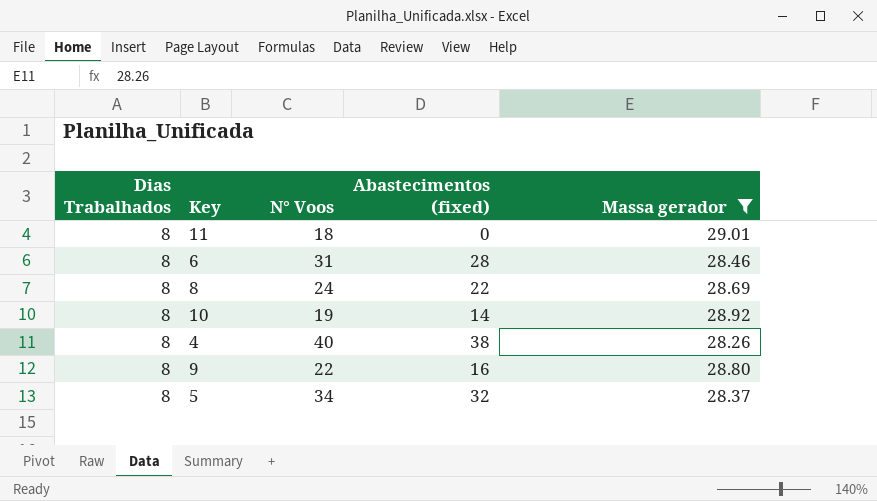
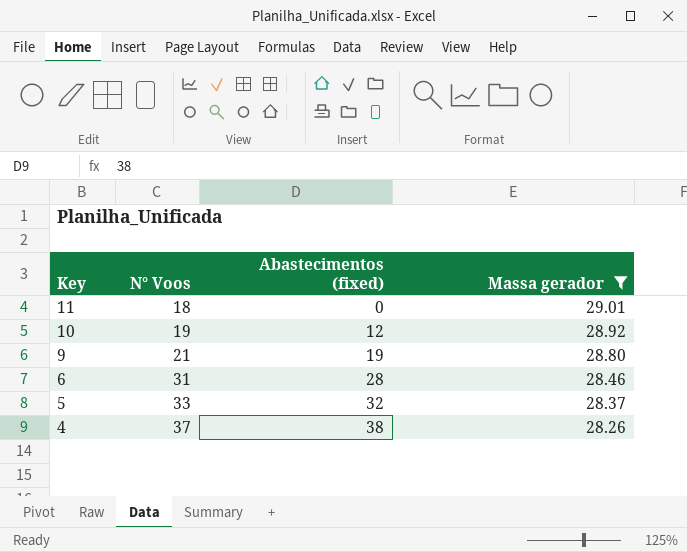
row order: none -> Key descending
column Dias Trabalhados | position: 1 -> none
row 8: 8 | 24 | 22 | 28.69 -> none
10 | Abastecimentos (fixed): 14 -> 12
9 | N° Voos: 22 -> 21
9 | Abastecimentos (fixed): 16 -> 19
5 | N° Voos: 34 -> 33
4 | N° Voos: 40 -> 37

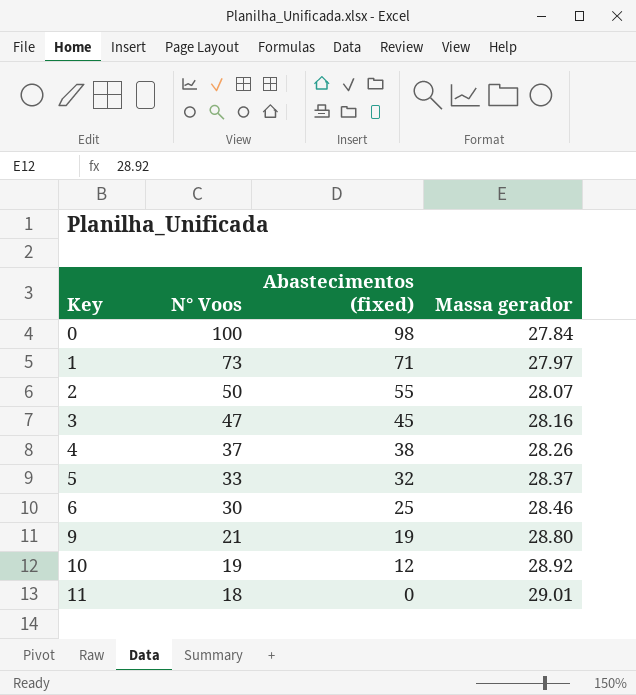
filter: Massa gerador >= 28.26 -> none
row order: Key descending -> Key ascending
6 | N° Voos: 31 -> 30
6 | Abastecimentos (fixed): 28 -> 25

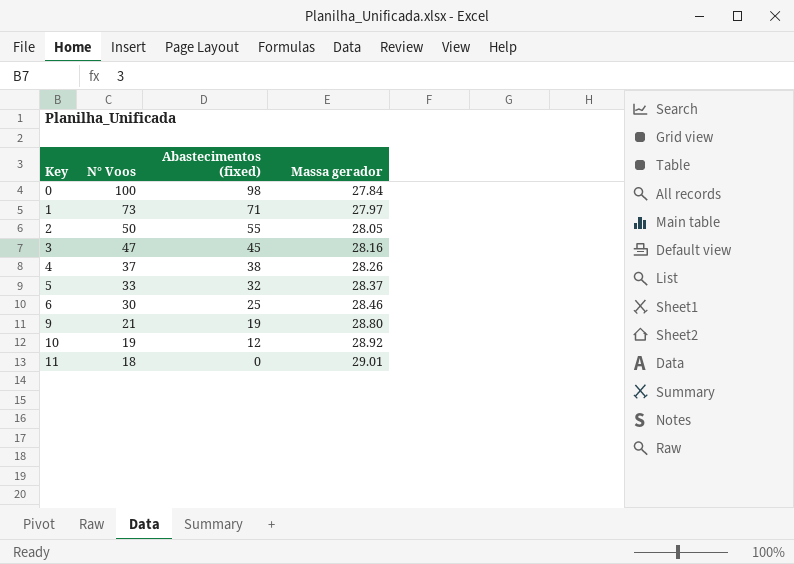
2 | Massa gerador: 28.07 -> 28.05

